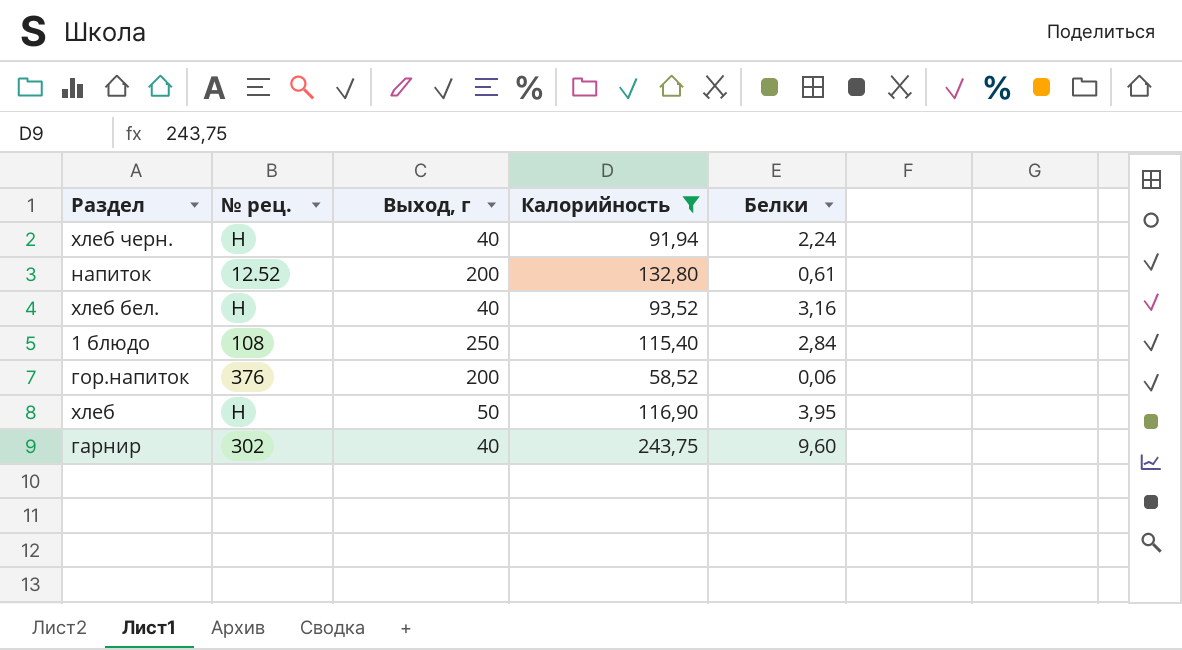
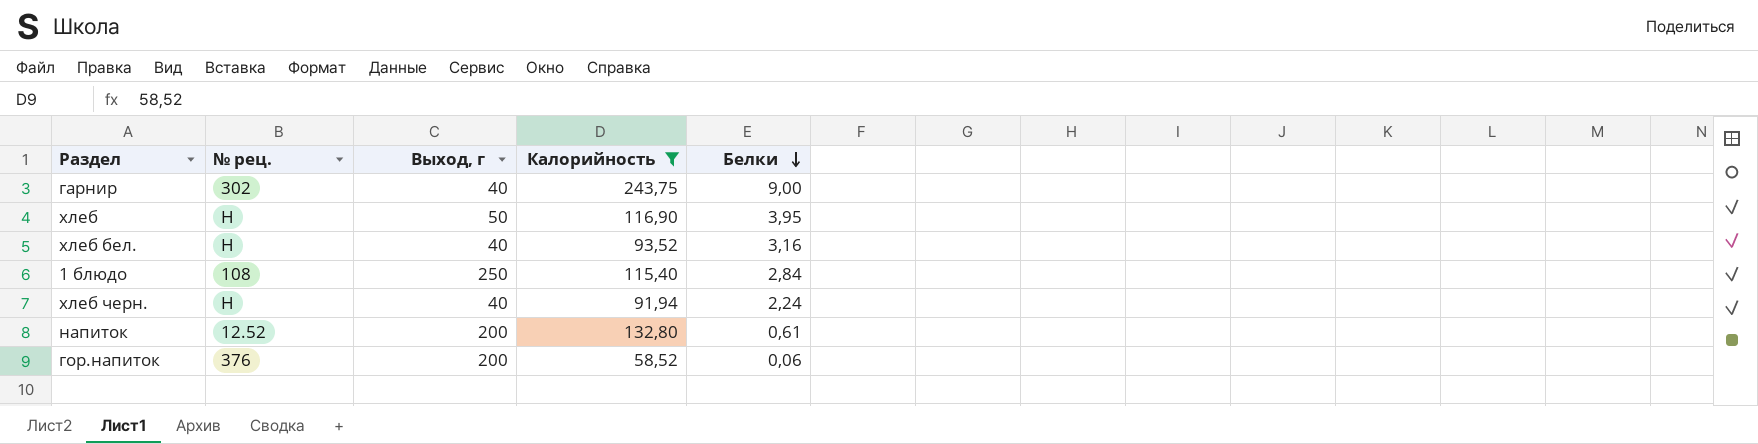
row order: none -> Белки descending
гарнир | Белки: 9,60 -> 9,00

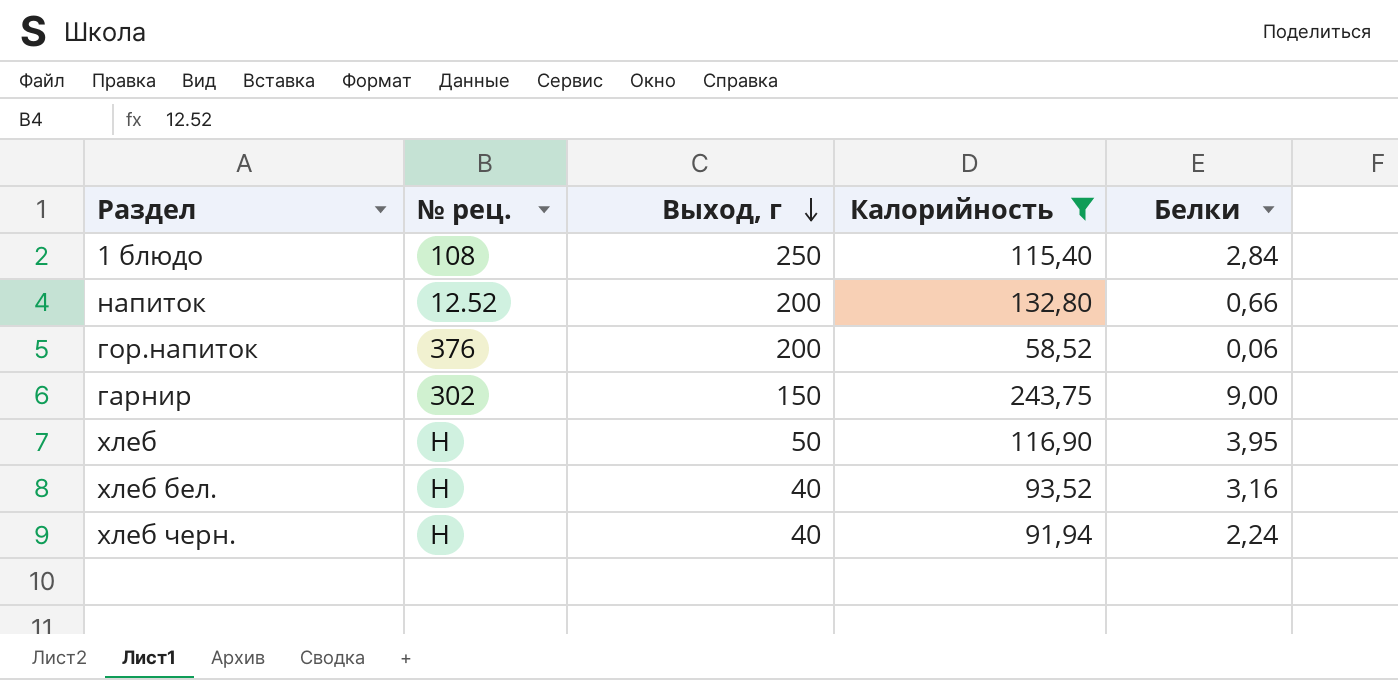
row order: Белки descending -> Выход, г descending
напиток | Белки: 0,61 -> 0,66
гарнир | Выход, г: 40 -> 150

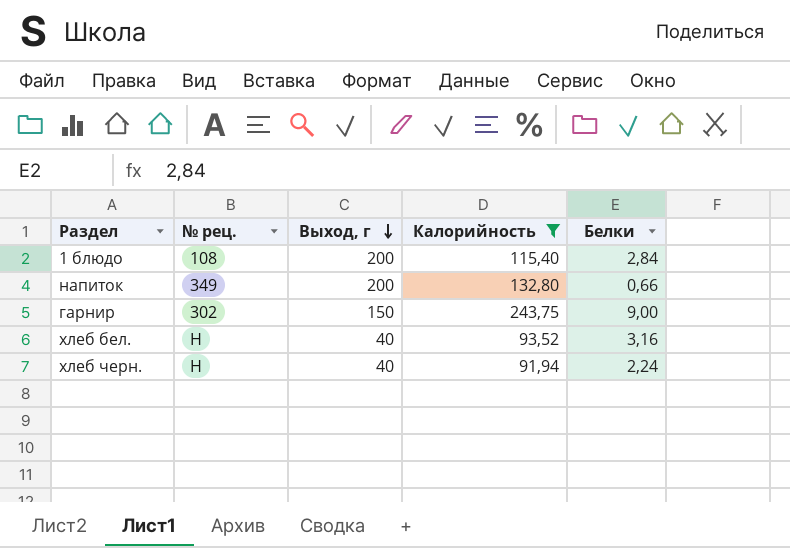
row гор.напиток: 376 | 200 | 58,52 | 0,06 -> none
row хлеб: Н | 50 | 116,90 | 3,95 -> none
1 блюдо | Выход, г: 250 -> 200
напиток | № рец.: 12.52 -> 349

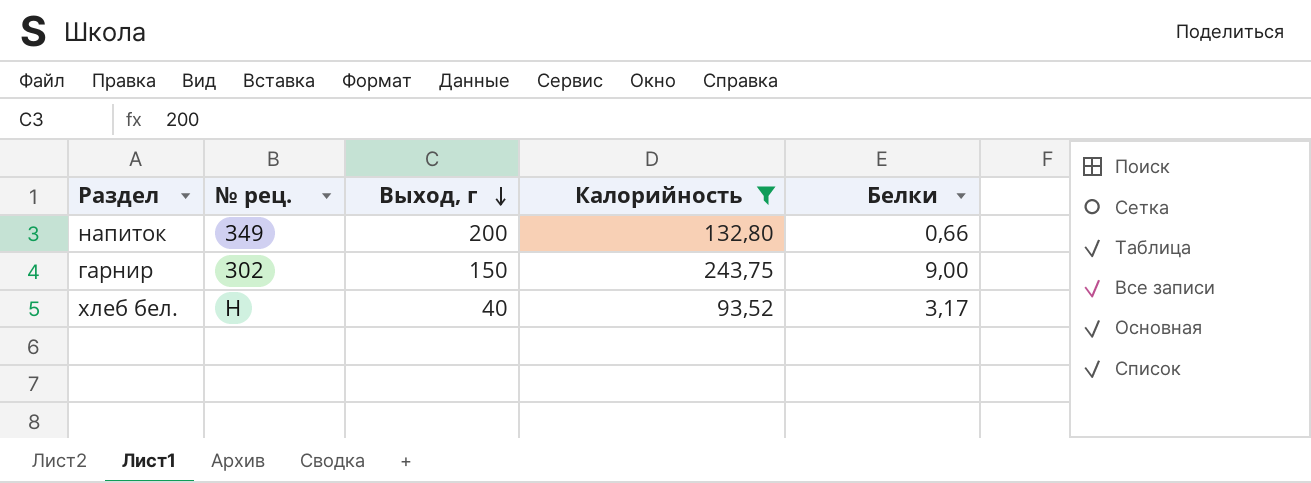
row 1 блюдо: 108 | 200 | 115,40 | 2,84 -> none
row хлеб черн.: Н | 40 | 91,94 | 2,24 -> none
хлеб бел. | Белки: 3,16 -> 3,17

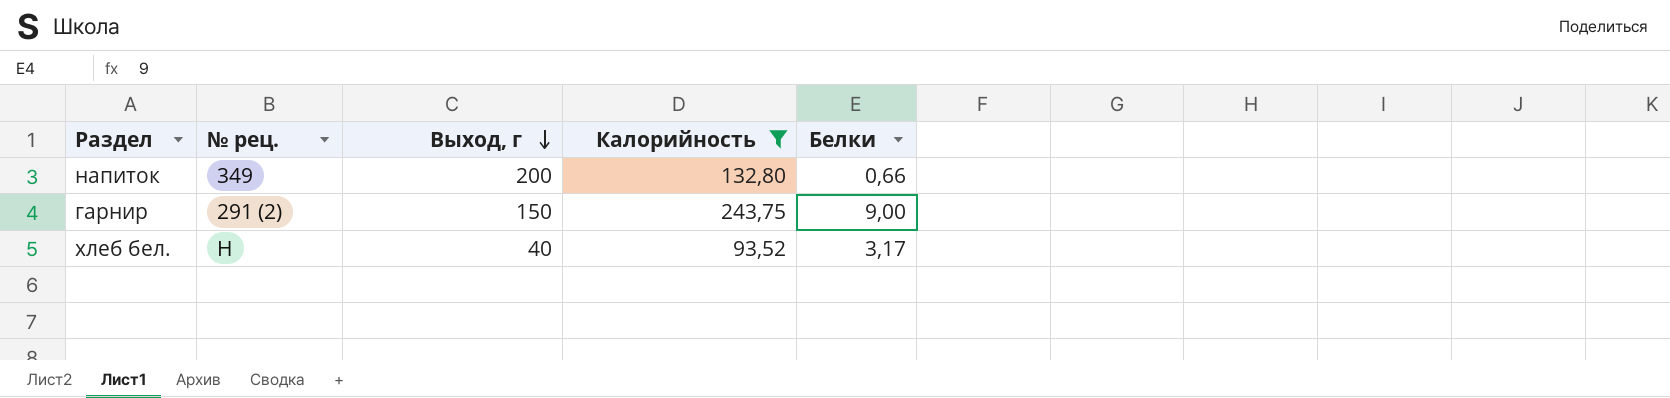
гарнир | № рец.: 302 -> 291 (2)

